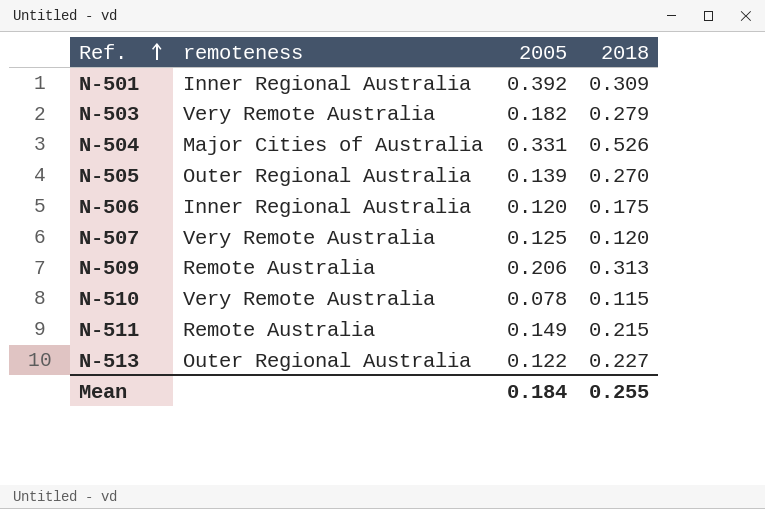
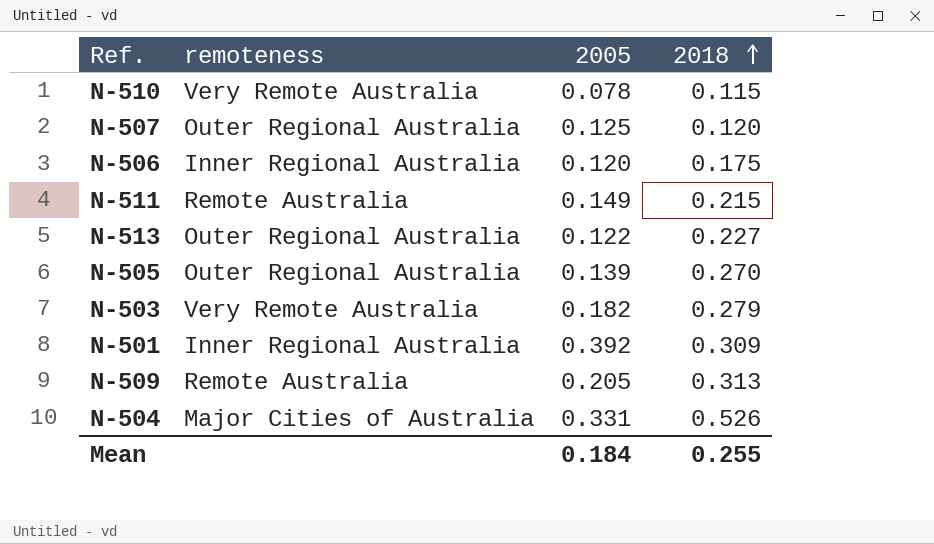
row order: Ref. ascending -> 2018 ascending
N-507 | remoteness: Very Remote Australia -> Outer Regional Australia
N-509 | 2005: 0.206 -> 0.205

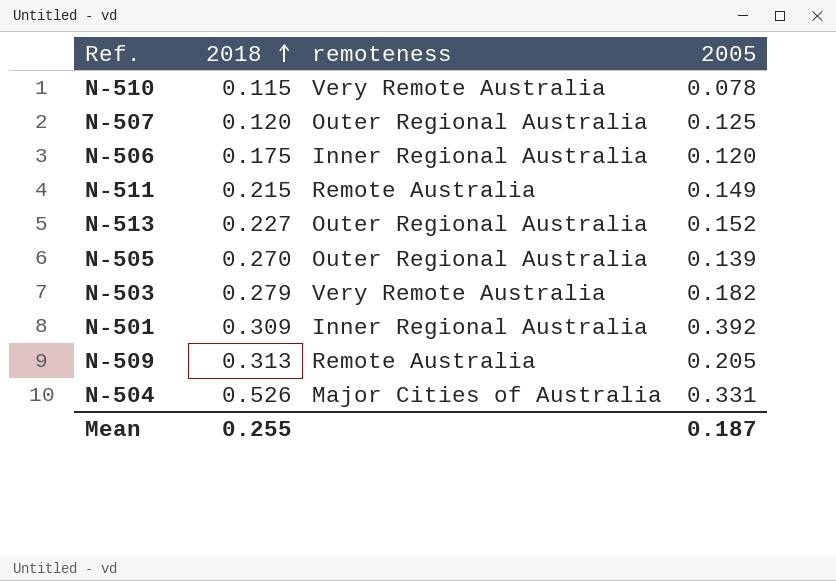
column 2018 | position: 4 -> 2
N-513 | 2005: 0.122 -> 0.152
Mean | 2005: 0.184 -> 0.187

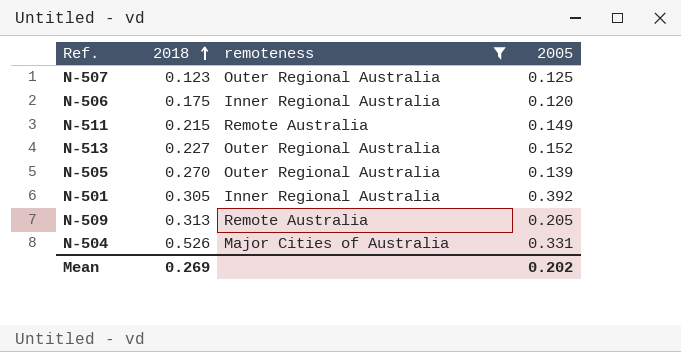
filter: none -> remoteness != Very Remote Australia
N-507 | 2018: 0.120 -> 0.123
N-501 | 2018: 0.309 -> 0.305
Mean | 2018: 0.255 -> 0.269
Mean | 2005: 0.187 -> 0.202

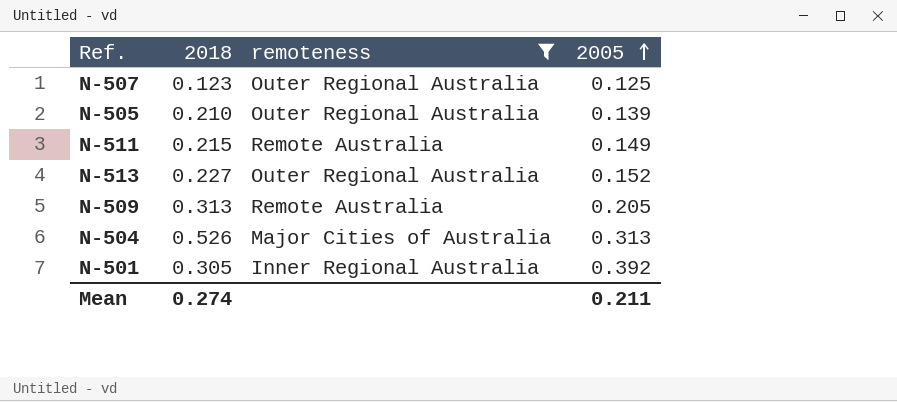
row order: 2018 ascending -> 2005 ascending
row N-506: 0.175 | Inner Regional Australia | 0.120 -> none
N-505 | 2018: 0.270 -> 0.210
N-504 | 2005: 0.331 -> 0.313
Mean | 2018: 0.269 -> 0.274
Mean | 2005: 0.202 -> 0.211

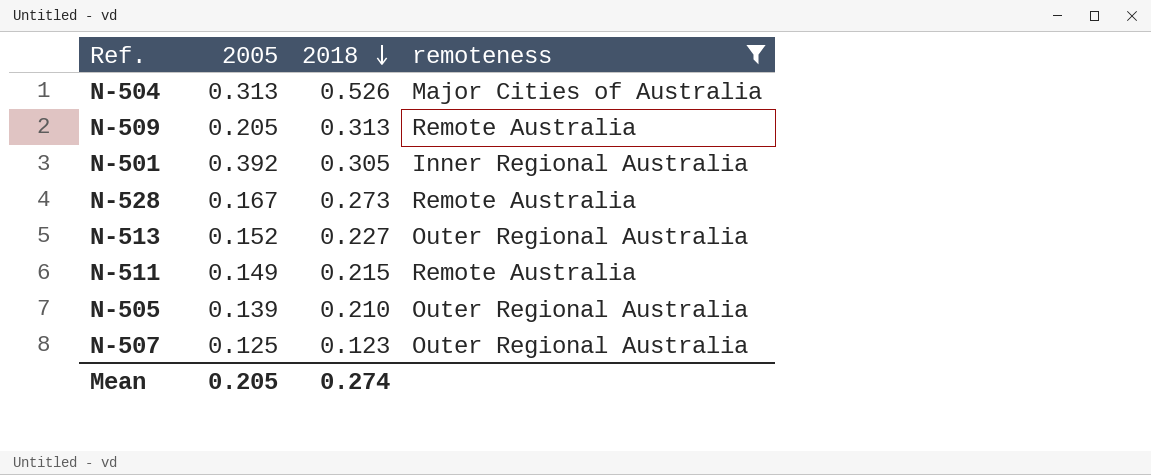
row order: 2005 ascending -> 2018 descending
column 2005 | position: 4 -> 2
row N-528: none -> 0.167 | 0.273 | Remote Australia
Mean | 2005: 0.211 -> 0.205

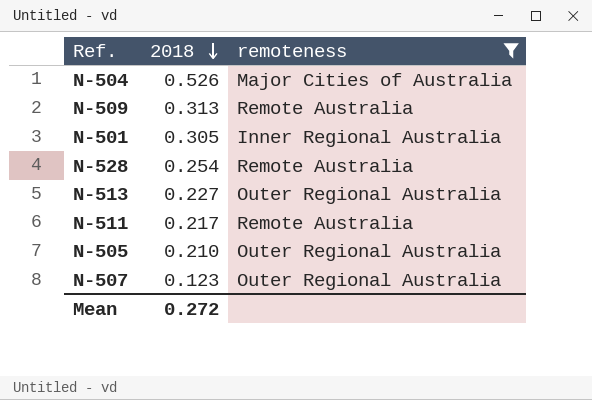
column 2005 | position: 2 -> none
N-528 | 2018: 0.273 -> 0.254
N-511 | 2018: 0.215 -> 0.217
Mean | 2018: 0.274 -> 0.272

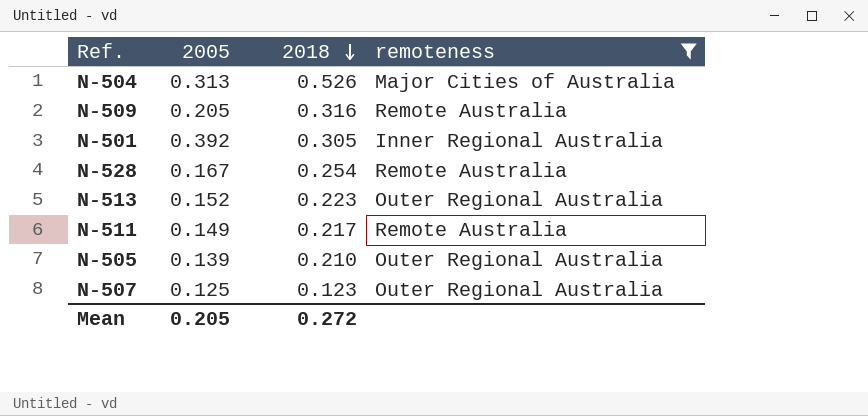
column 2005 | position: none -> 2
N-509 | 2018: 0.313 -> 0.316
N-513 | 2018: 0.227 -> 0.223

